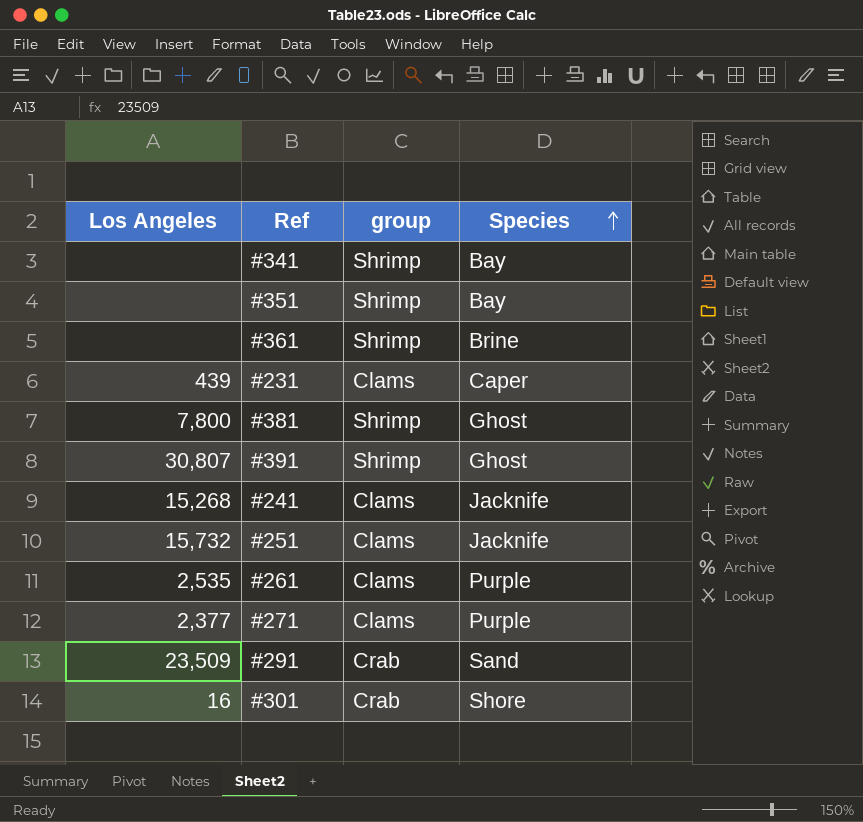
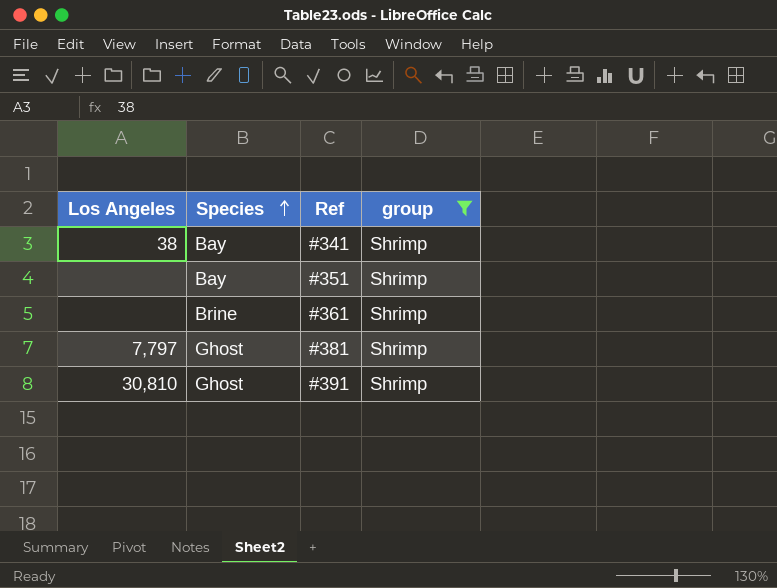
filter: none -> group = Shrimp
column Species | position: 4 -> 2
#341 | Los Angeles: none -> 38
#381 | Los Angeles: 7,800 -> 7,797
#391 | Los Angeles: 30,807 -> 30,810

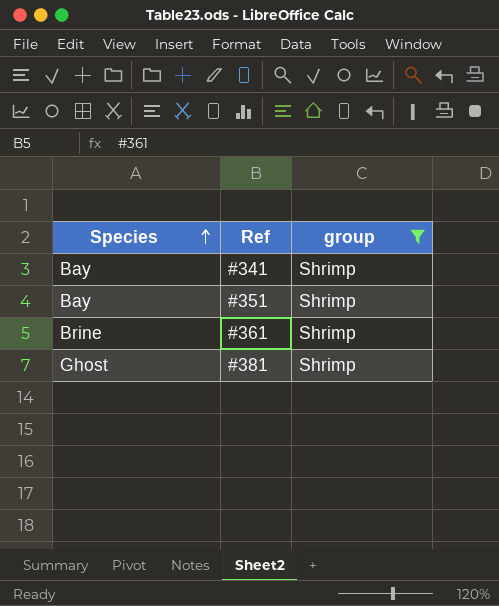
column Los Angeles | position: 1 -> none
row #391: 30,810 | Ghost | Shrimp -> none

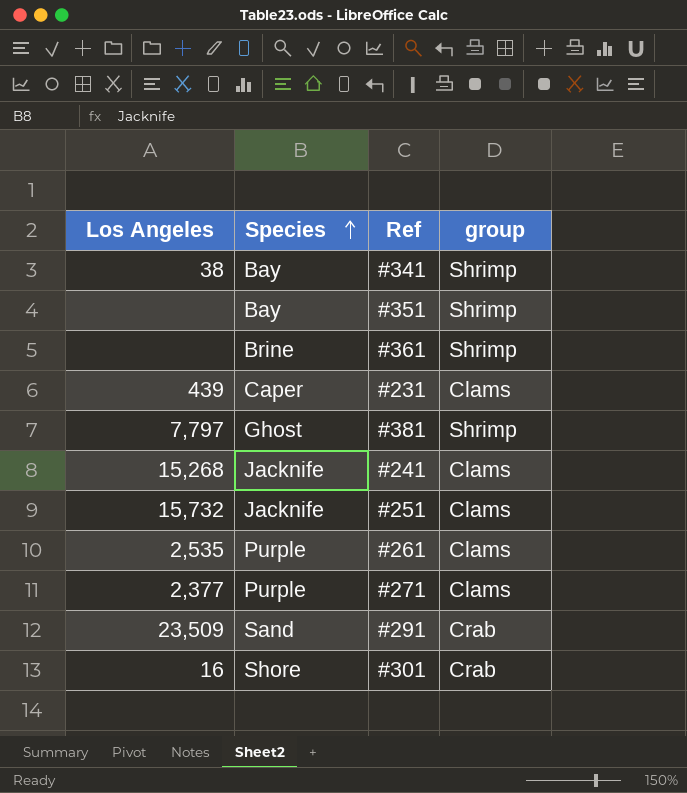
filter: group = Shrimp -> none
column Los Angeles | position: none -> 1

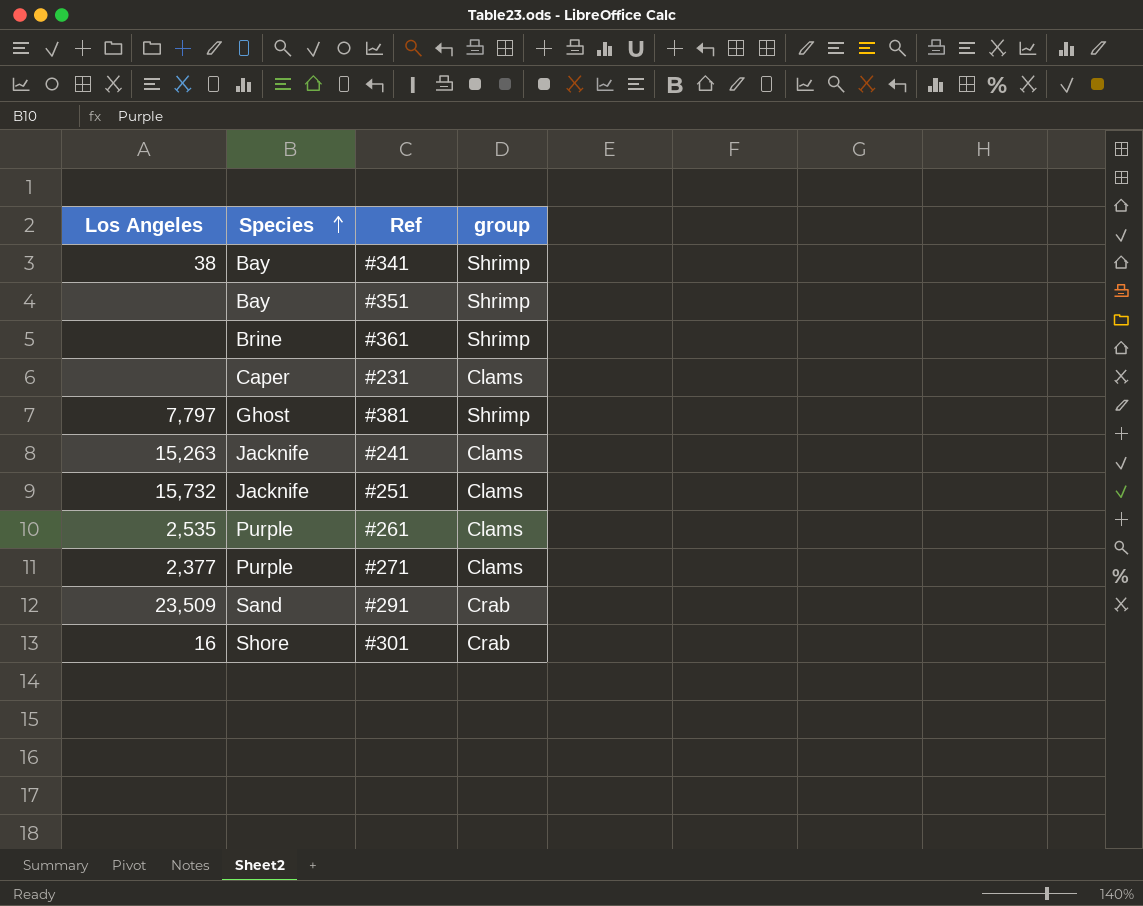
#231 | Los Angeles: 439 -> none
#241 | Los Angeles: 15,268 -> 15,263

